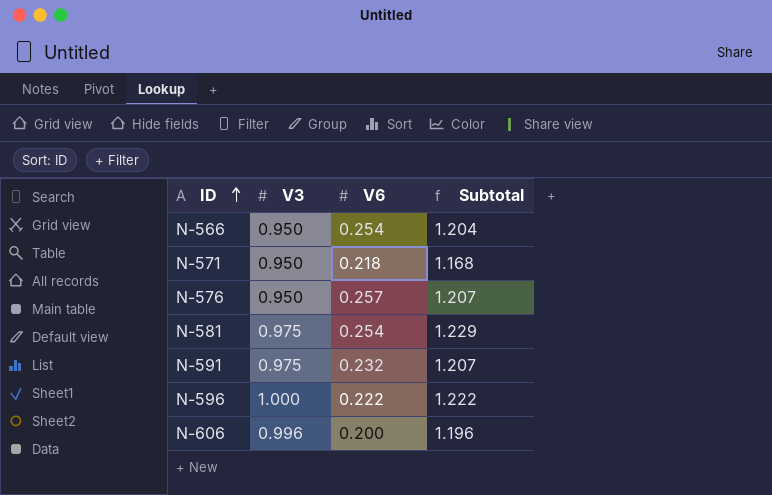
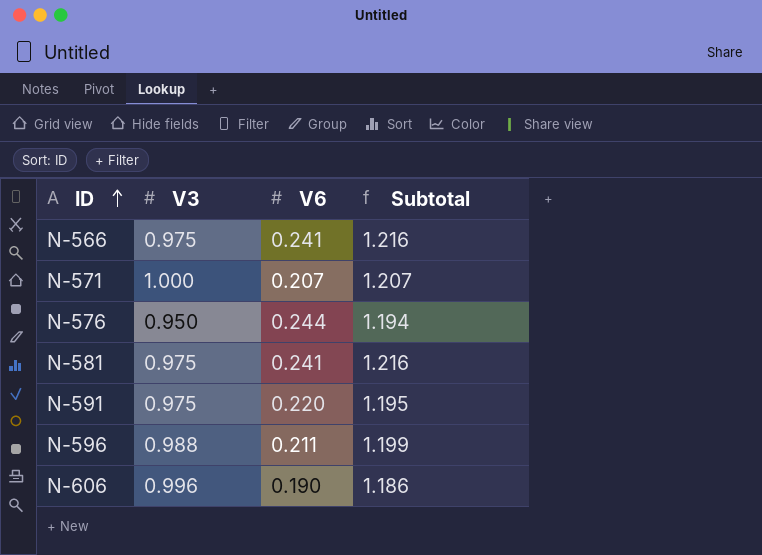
N-566 | V3: 0.950 -> 0.975
N-566 | V6: 0.254 -> 0.241
N-566 | Subtotal: 1.204 -> 1.216
N-571 | V3: 0.950 -> 1.000
N-571 | V6: 0.218 -> 0.207
N-571 | Subtotal: 1.168 -> 1.207
N-576 | V6: 0.257 -> 0.244
N-576 | Subtotal: 1.207 -> 1.194
N-581 | V6: 0.254 -> 0.241
N-581 | Subtotal: 1.229 -> 1.216
N-591 | V6: 0.232 -> 0.220
N-591 | Subtotal: 1.207 -> 1.195
N-596 | V3: 1.000 -> 0.988
N-596 | V6: 0.222 -> 0.211
N-596 | Subtotal: 1.222 -> 1.199
N-606 | V6: 0.200 -> 0.190
N-606 | Subtotal: 1.196 -> 1.186

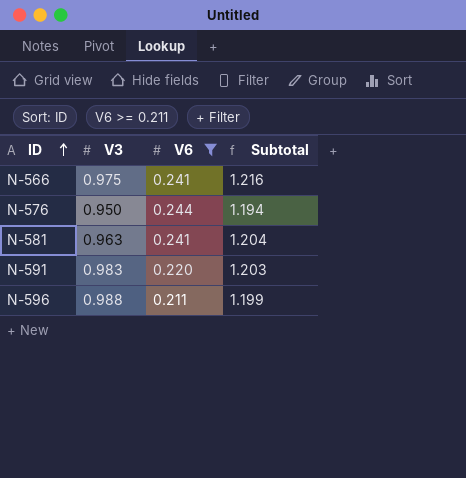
filter: none -> V6 >= 0.211
N-581 | V3: 0.975 -> 0.963
N-581 | Subtotal: 1.216 -> 1.204
N-591 | V3: 0.975 -> 0.983
N-591 | Subtotal: 1.195 -> 1.203

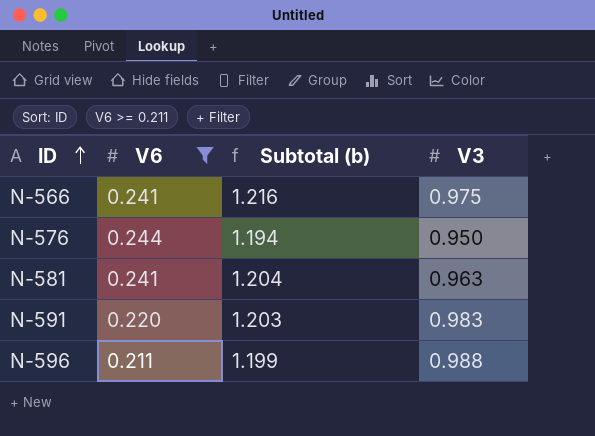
column name: Subtotal -> Subtotal (b)
column V3 | position: 2 -> 4

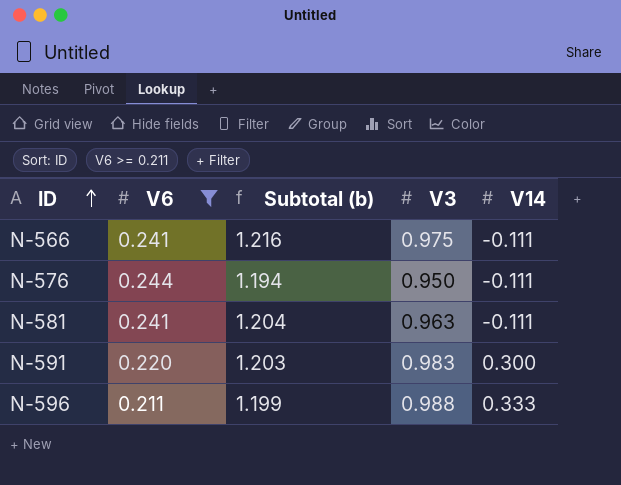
column V14 | position: none -> 5

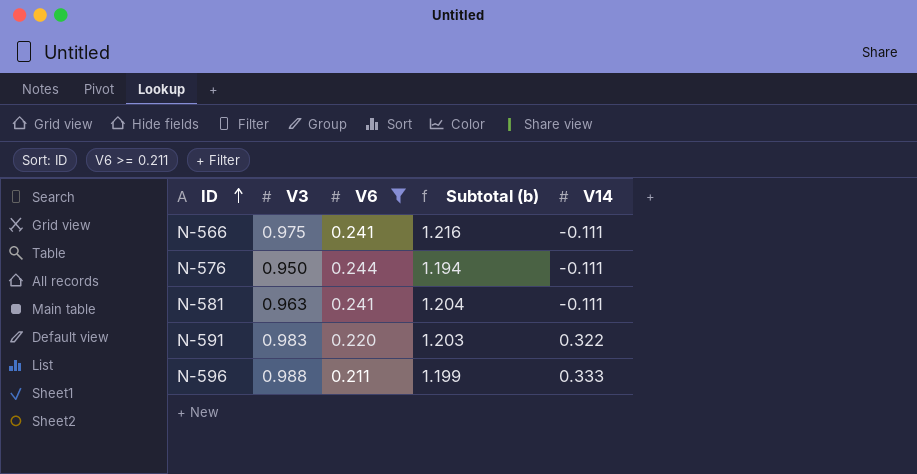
column V3 | position: 4 -> 2
N-591 | V14: 0.300 -> 0.322

